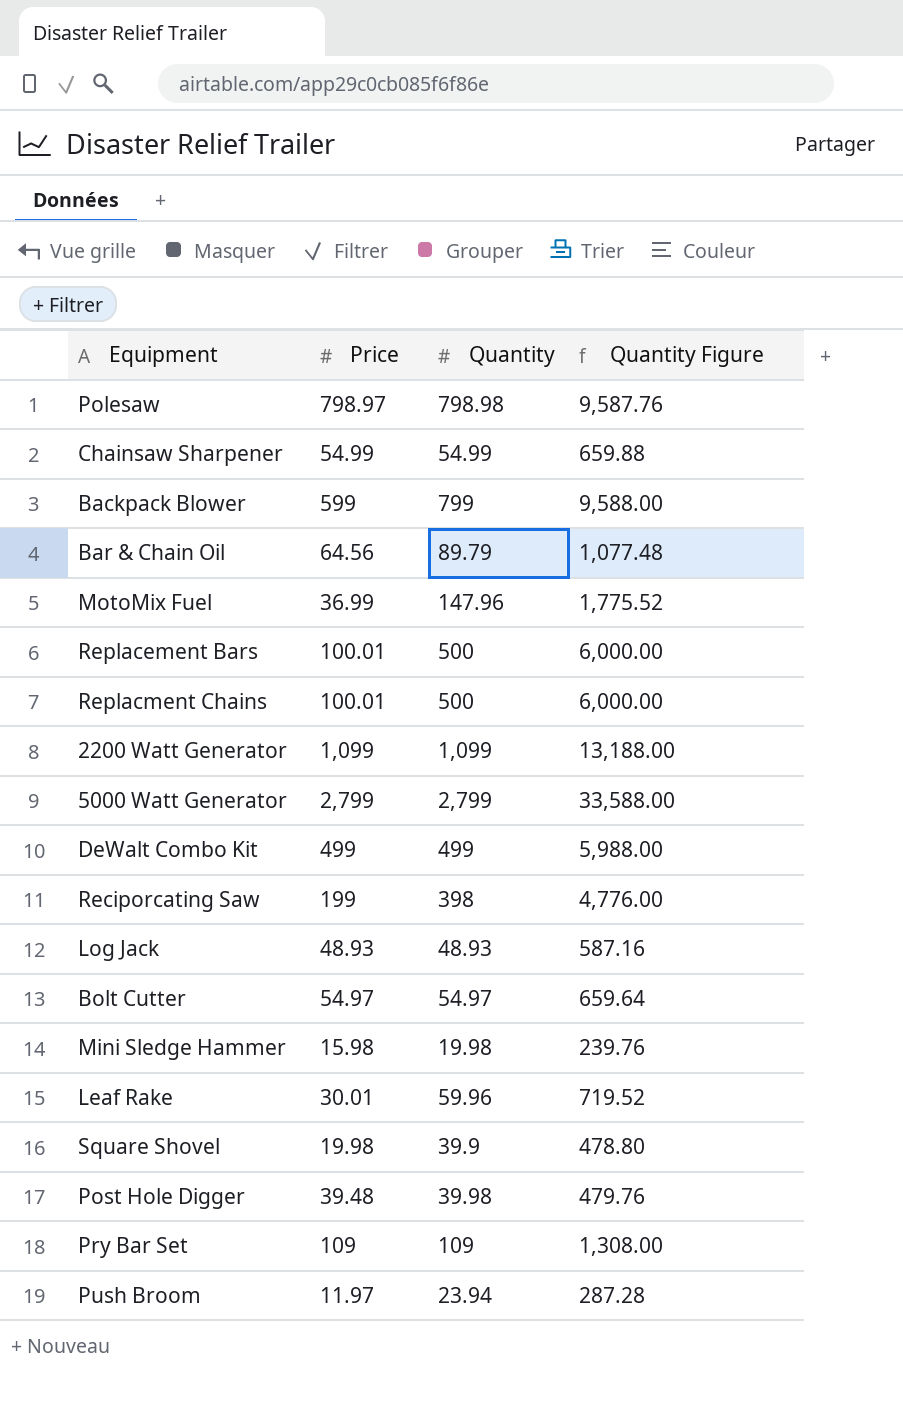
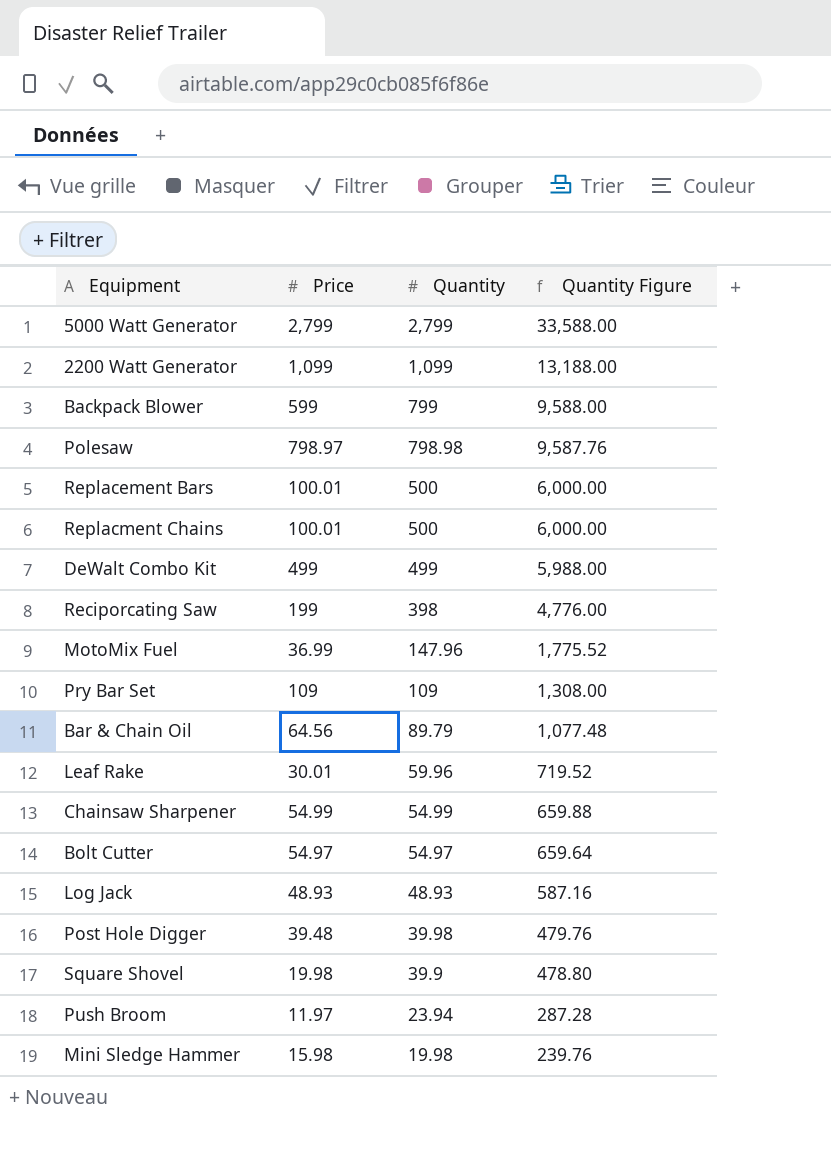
row order: none -> Quantity descending

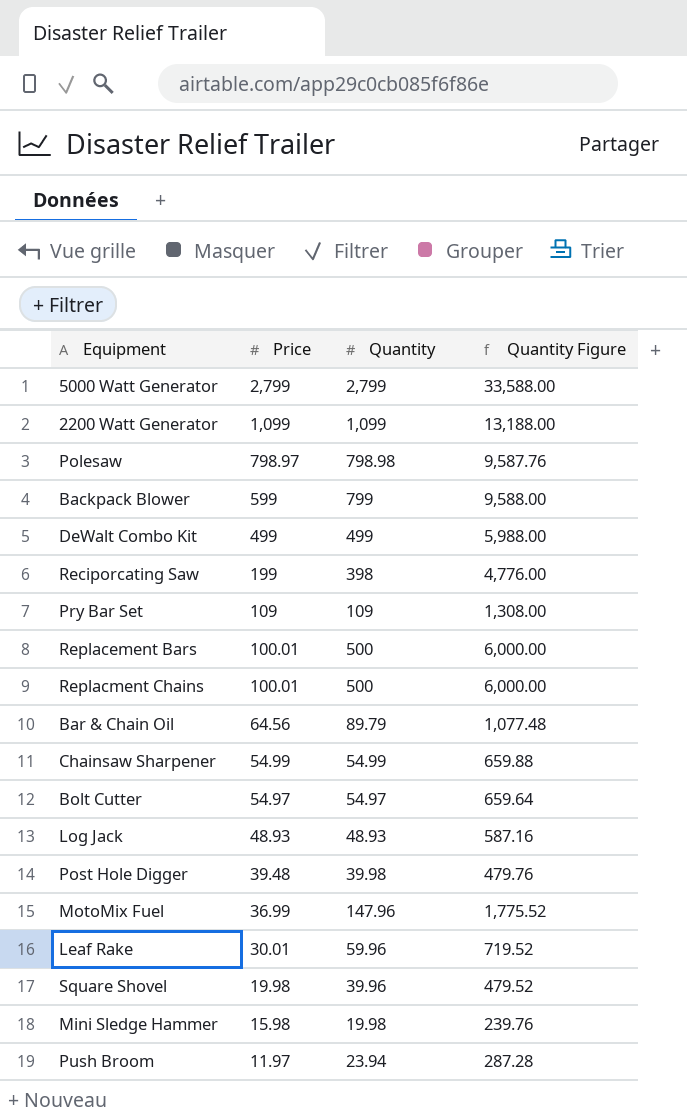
row order: Quantity descending -> Price descending
Square Shovel | Quantity: 39.9 -> 39.96
Square Shovel | Quantity Figure: 478.80 -> 479.52

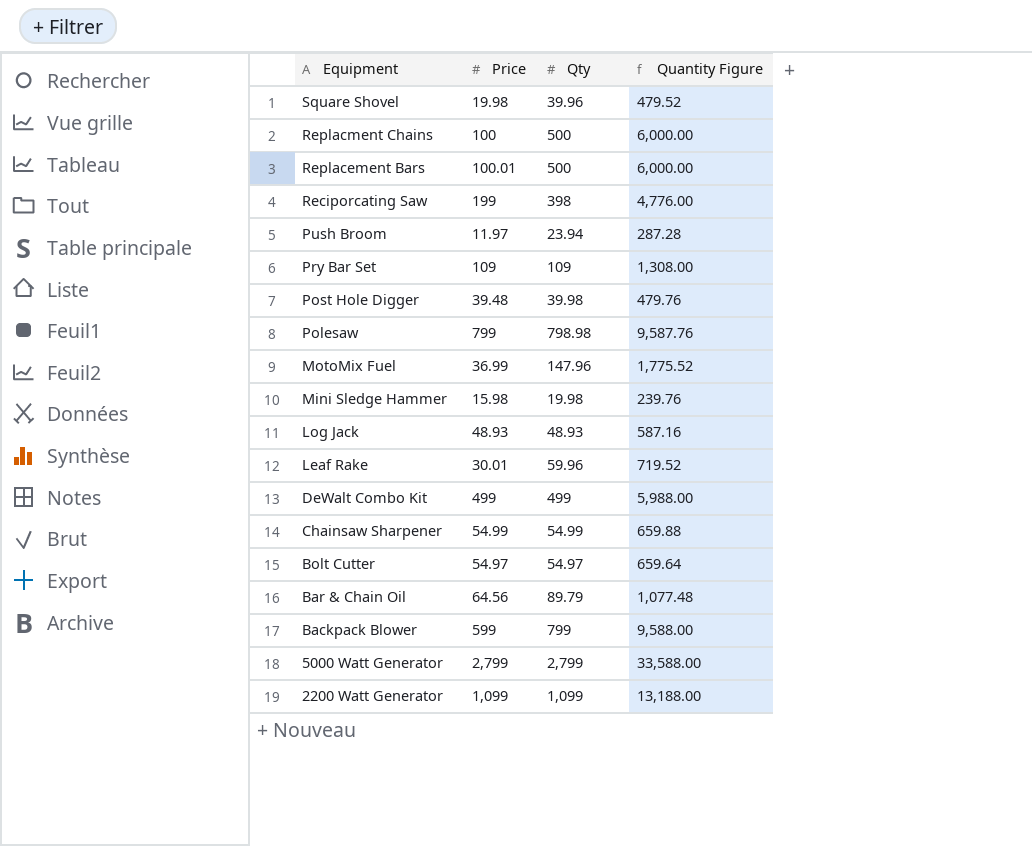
row order: Price descending -> Equipment descending
column name: Quantity -> Qty
Replacment Chains | Price: 100.01 -> 100
Polesaw | Price: 798.97 -> 799

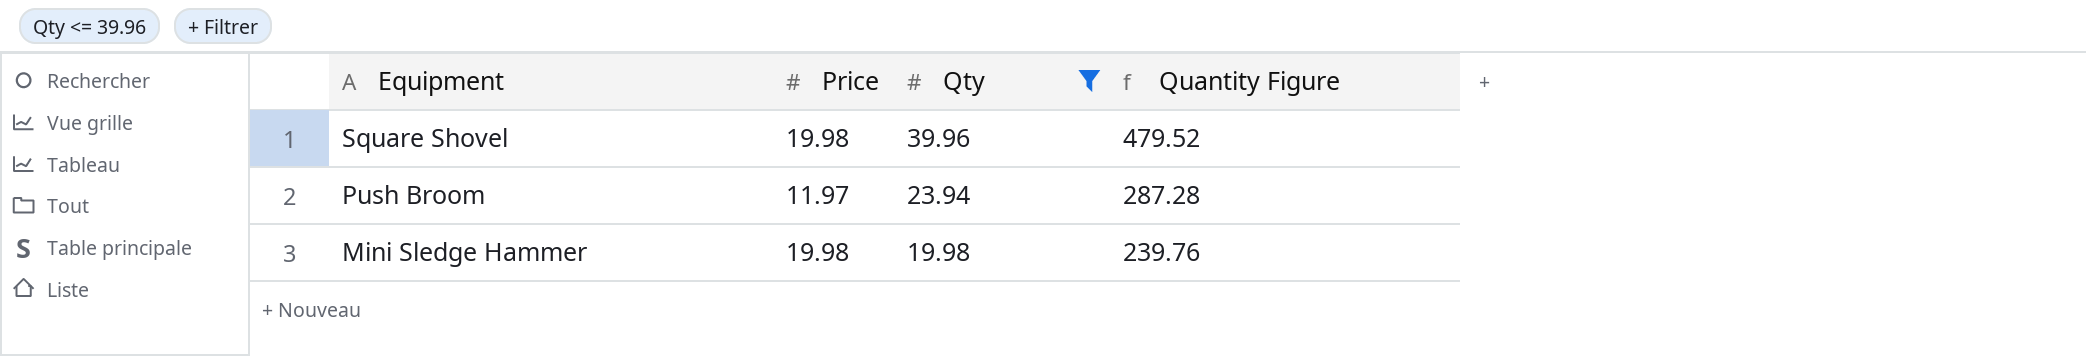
filter: none -> Qty <= 39.96
Mini Sledge Hammer | Price: 15.98 -> 19.98

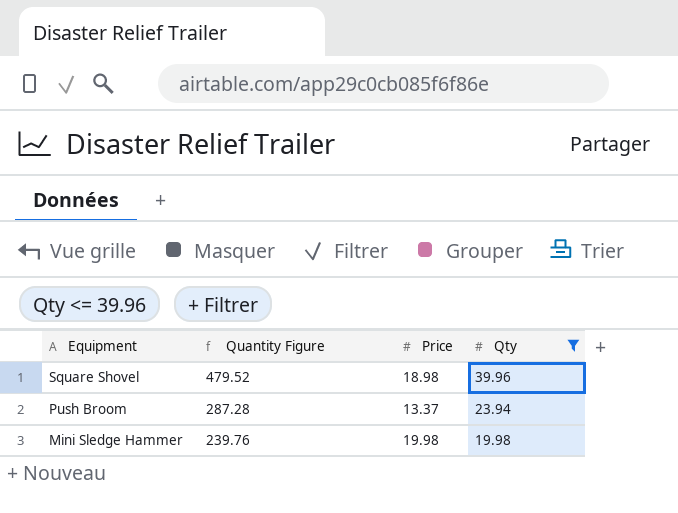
column Quantity Figure | position: 4 -> 2
Square Shovel | Price: 19.98 -> 18.98
Push Broom | Price: 11.97 -> 13.37

